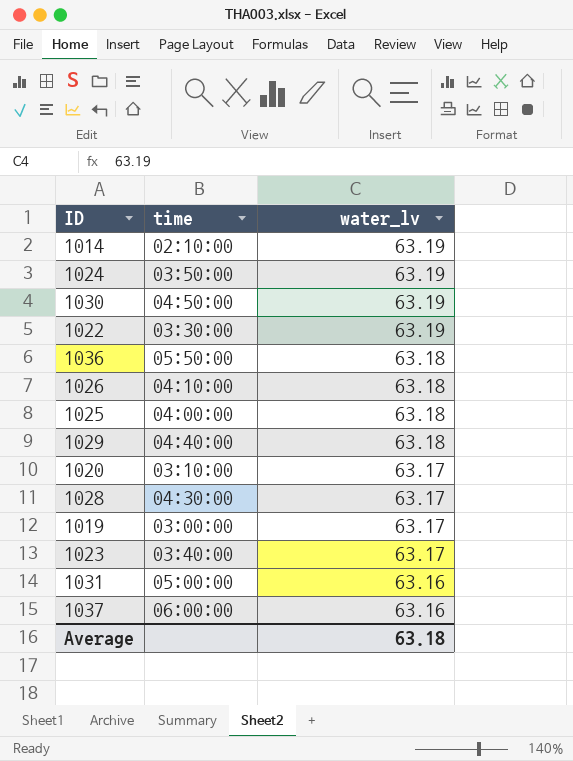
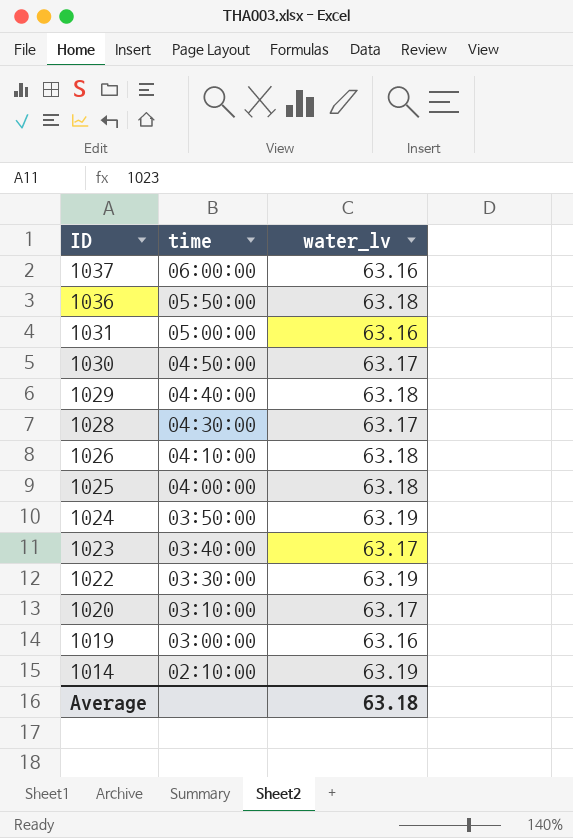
row order: water_lv descending -> ID descending
1030 | water_lv: 63.19 -> 63.17
1019 | water_lv: 63.17 -> 63.16

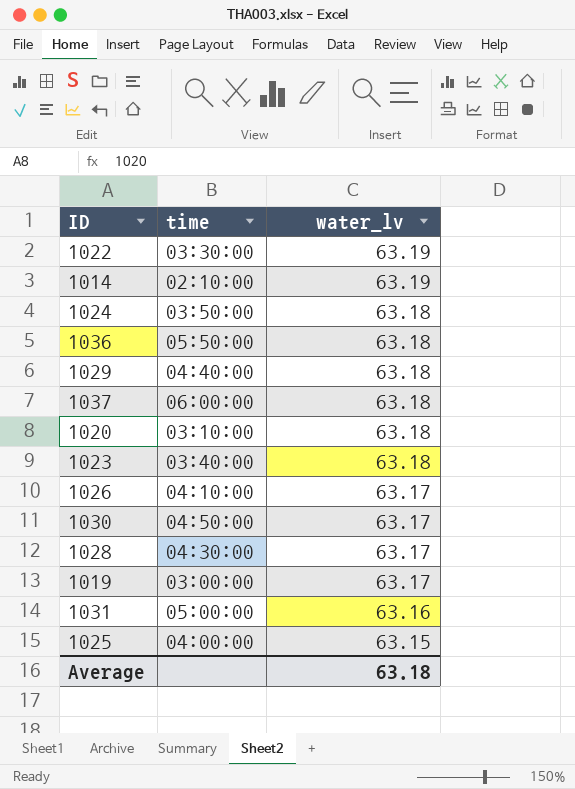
row order: ID descending -> water_lv descending
1024 | water_lv: 63.19 -> 63.18
1037 | water_lv: 63.16 -> 63.18
1020 | water_lv: 63.17 -> 63.18
1023 | water_lv: 63.17 -> 63.18
1026 | water_lv: 63.18 -> 63.17
1019 | water_lv: 63.16 -> 63.17
1025 | water_lv: 63.18 -> 63.15

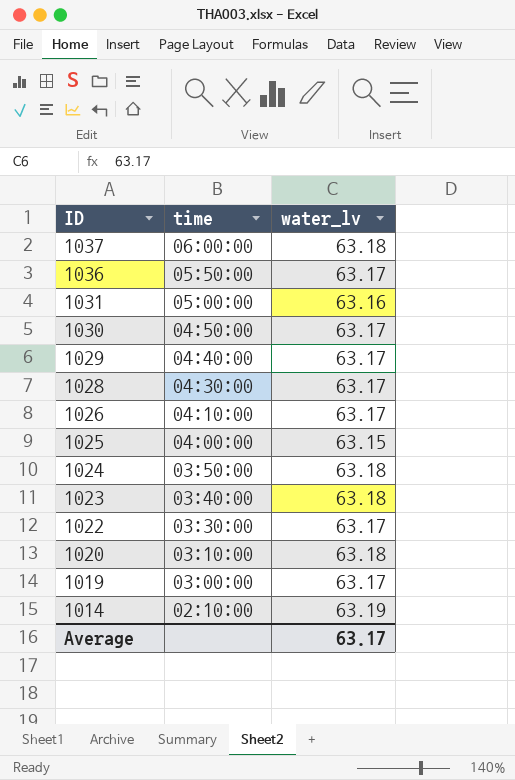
row order: water_lv descending -> ID descending
1036 | water_lv: 63.18 -> 63.17
1029 | water_lv: 63.18 -> 63.17
1022 | water_lv: 63.19 -> 63.17
Average | water_lv: 63.18 -> 63.17

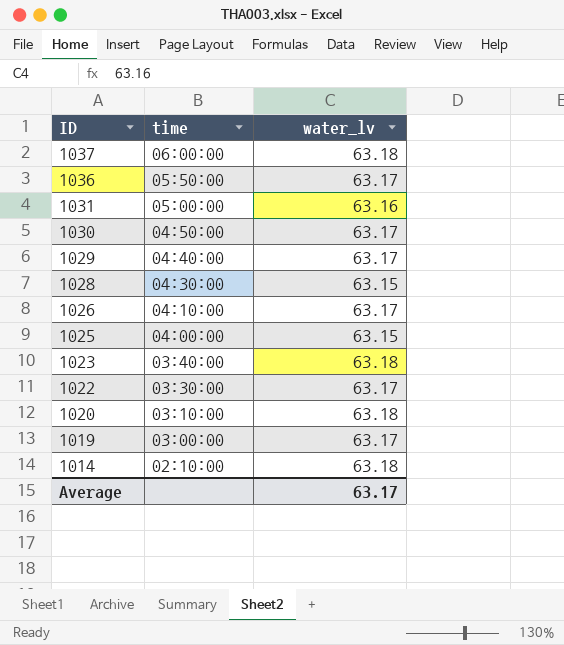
row 1024: 03:50:00 | 63.18 -> none
1028 | water_lv: 63.17 -> 63.15
1014 | water_lv: 63.19 -> 63.18

